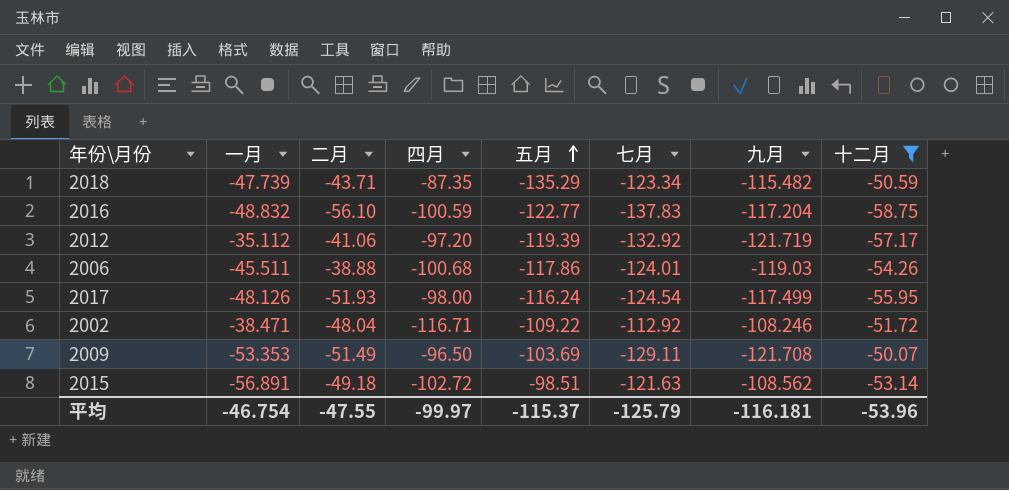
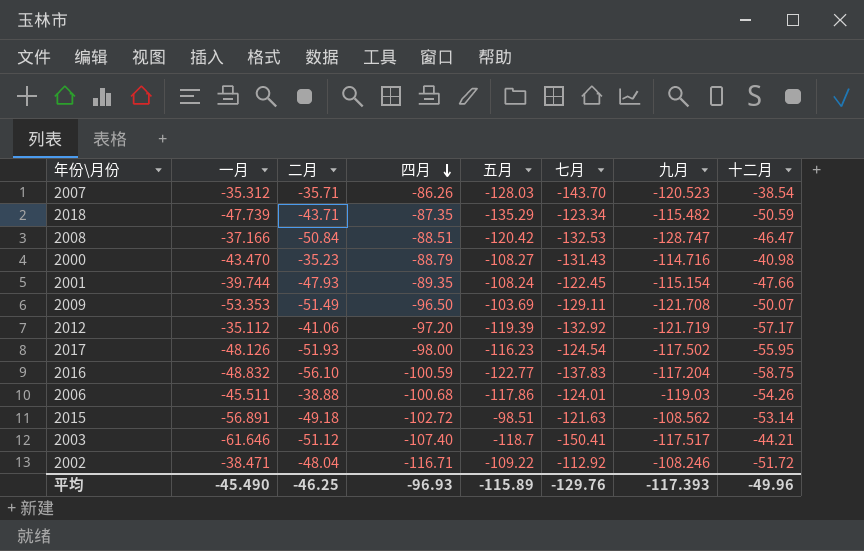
filter: 十二月 <= -50.07 -> none
row order: 五月 ascending -> 四月 descending
2017 | 五月: -116.24 -> -116.23
2017 | 九月: -117.499 -> -117.502
平均 | 一月: -46.754 -> -45.490
平均 | 二月: -47.55 -> -46.25
平均 | 四月: -99.97 -> -96.93
平均 | 五月: -115.37 -> -115.89
平均 | 七月: -125.79 -> -129.76
平均 | 九月: -116.181 -> -117.393
平均 | 十二月: -53.96 -> -49.96

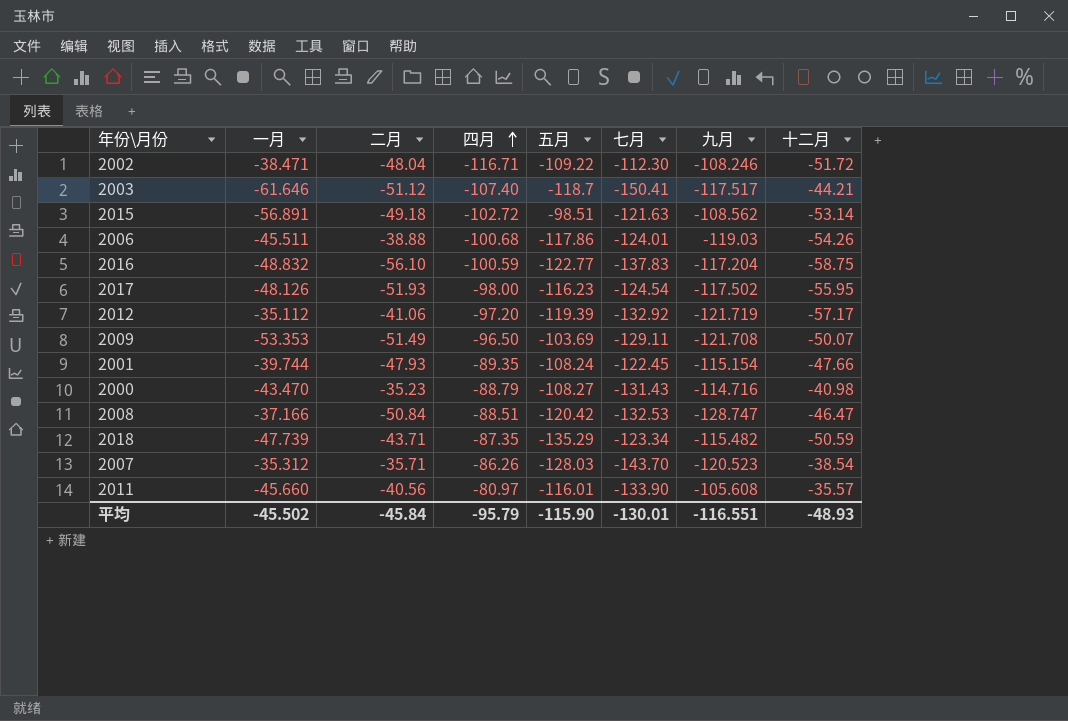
row order: 四月 descending -> 四月 ascending
2002 | 七月: -112.92 -> -112.30
row 2011: none -> -45.660 | -40.56 | -80.97 | -116.01 | -133.90 | -105.608 | -35.57
平均 | 一月: -45.490 -> -45.502
平均 | 二月: -46.25 -> -45.84
平均 | 四月: -96.93 -> -95.79
平均 | 五月: -115.89 -> -115.90
平均 | 七月: -129.76 -> -130.01
平均 | 九月: -117.393 -> -116.551
平均 | 十二月: -49.96 -> -48.93

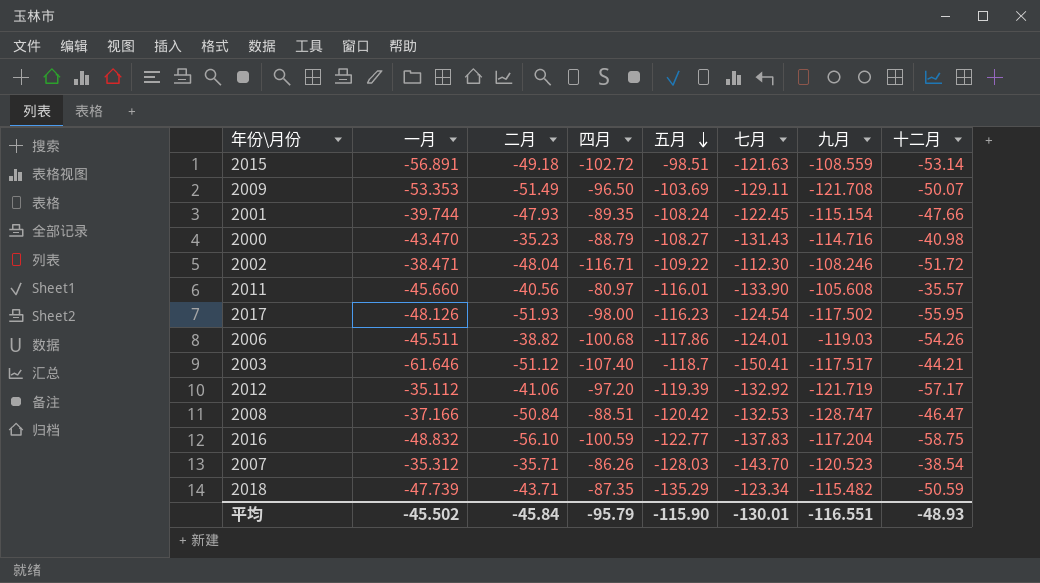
row order: 四月 ascending -> 五月 descending
2015 | 九月: -108.562 -> -108.559
2006 | 二月: -38.88 -> -38.82

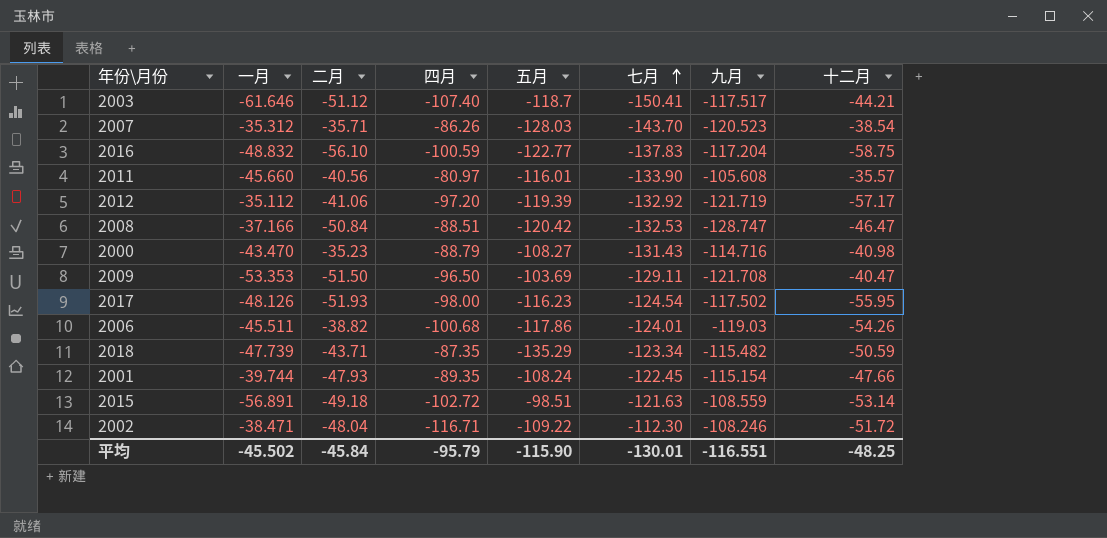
row order: 五月 descending -> 七月 ascending
2009 | 二月: -51.49 -> -51.50
2009 | 十二月: -50.07 -> -40.47
平均 | 十二月: -48.93 -> -48.25

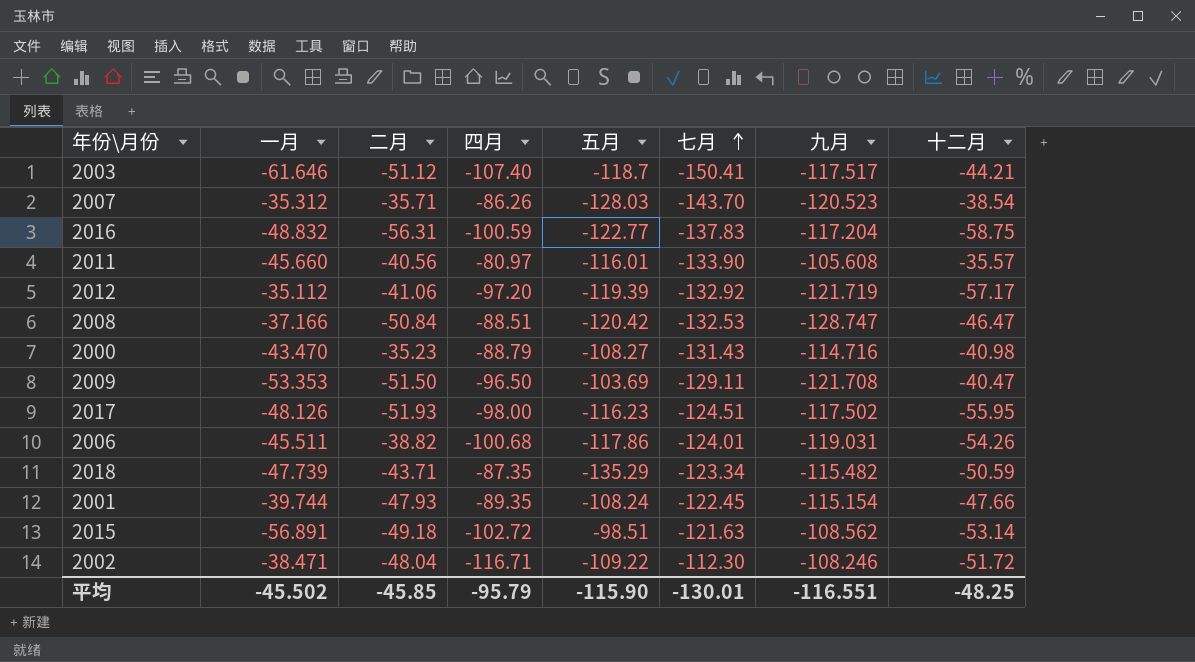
2016 | 二月: -56.10 -> -56.31
2017 | 七月: -124.54 -> -124.51
2006 | 九月: -119.03 -> -119.031
2015 | 九月: -108.559 -> -108.562
平均 | 二月: -45.84 -> -45.85

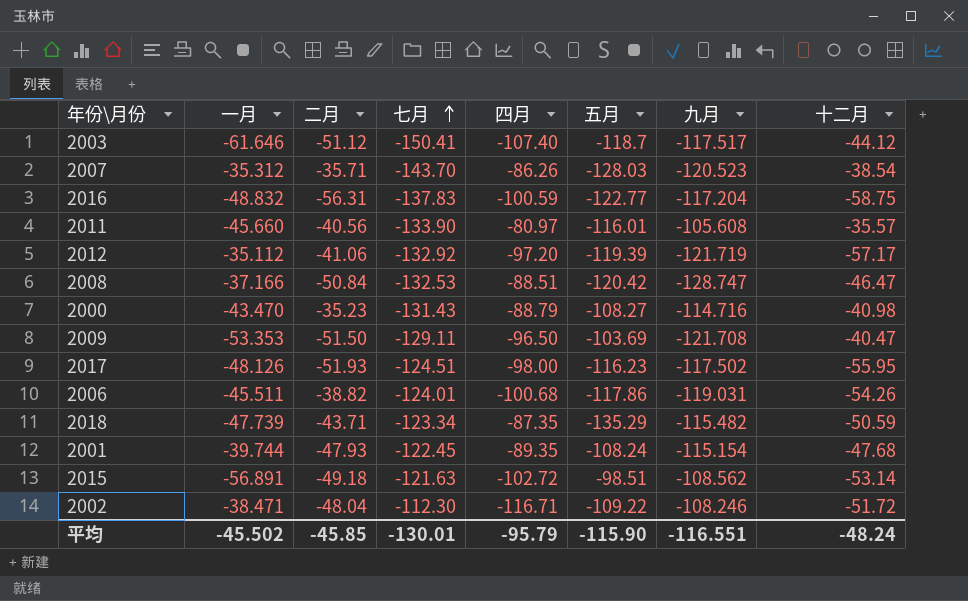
column 七月 | position: 6 -> 4
2003 | 十二月: -44.21 -> -44.12
2001 | 十二月: -47.66 -> -47.68
平均 | 十二月: -48.25 -> -48.24

